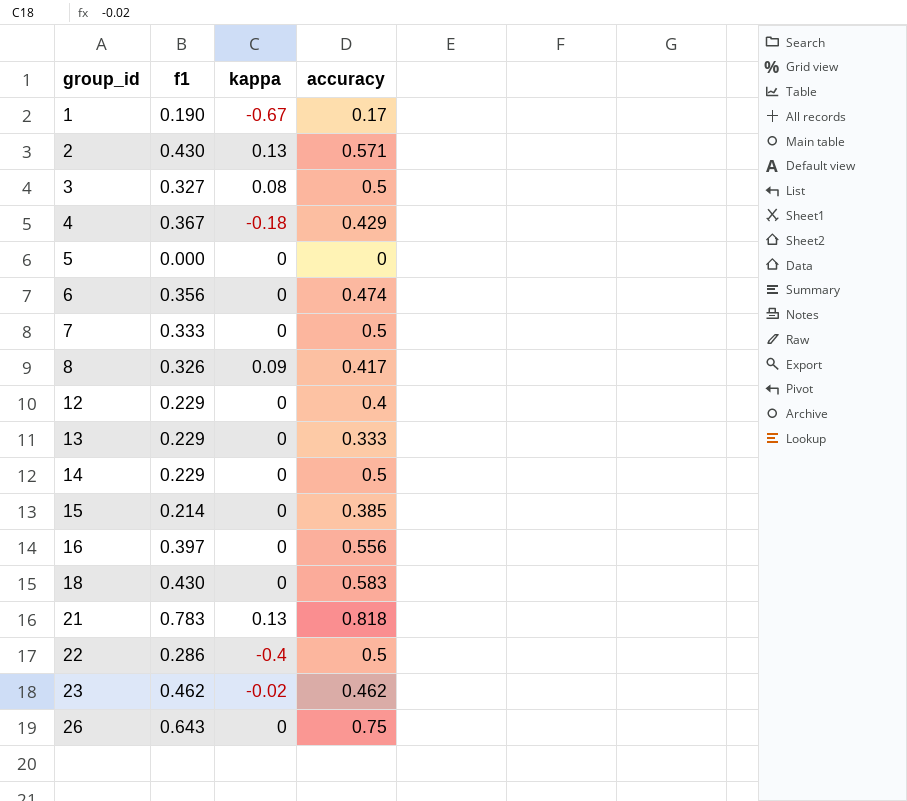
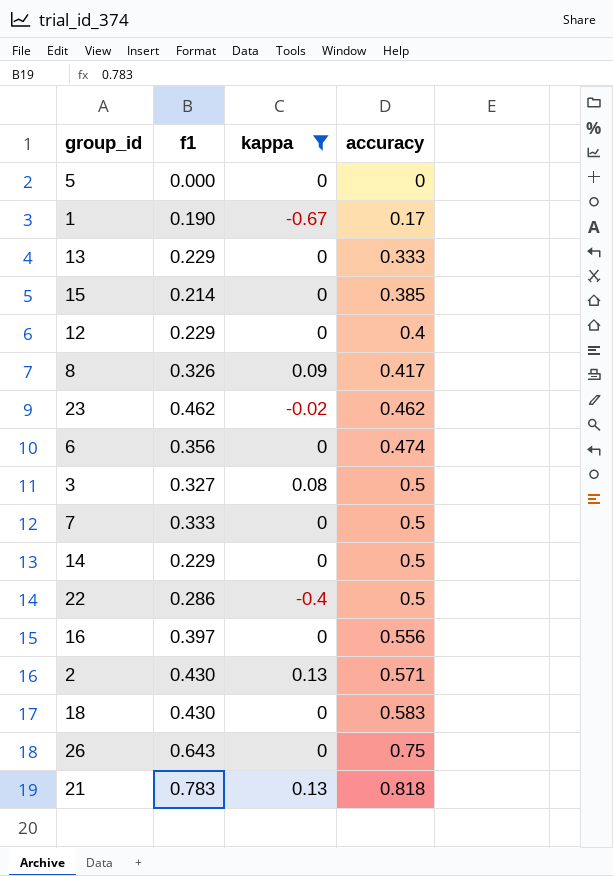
filter: none -> kappa != -0.18
row order: group_id ascending -> accuracy ascending

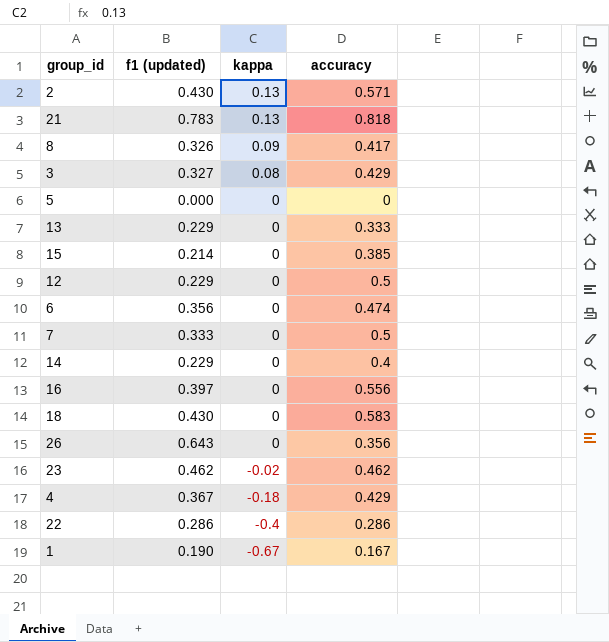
filter: kappa != -0.18 -> none
row order: accuracy ascending -> kappa descending
column name: f1 -> f1 (updated)
3 | accuracy: 0.5 -> 0.429
12 | accuracy: 0.4 -> 0.5
14 | accuracy: 0.5 -> 0.4
26 | accuracy: 0.75 -> 0.356
22 | accuracy: 0.5 -> 0.286
1 | accuracy: 0.17 -> 0.167

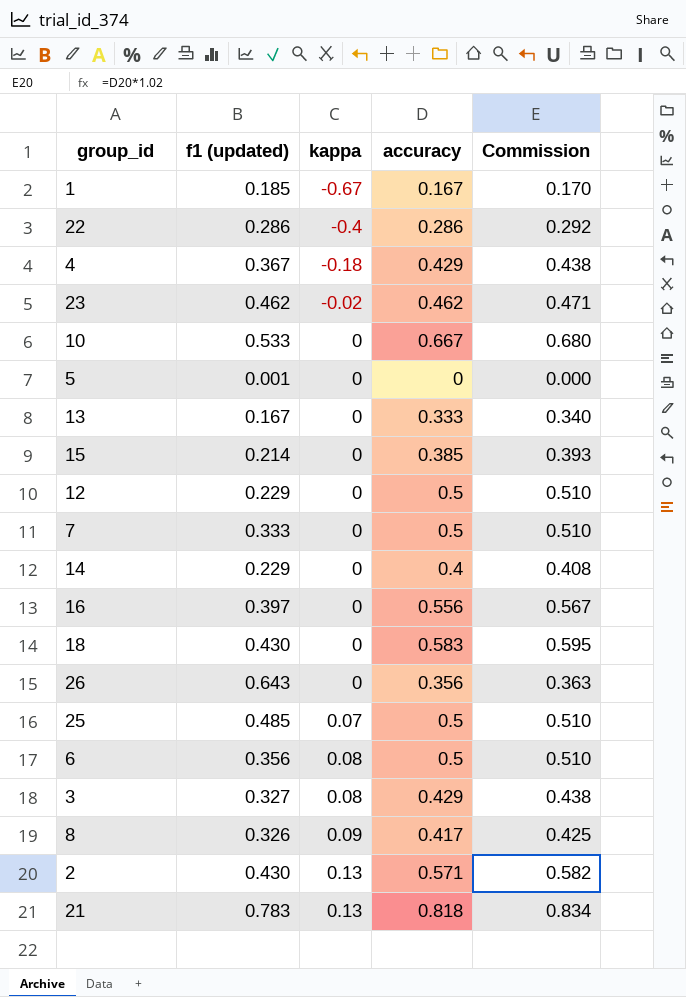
row order: kappa descending -> kappa ascending
column Commission | formula: none -> [accuracy] * 1.02
1 | f1 (updated): 0.190 -> 0.185
row 10: none -> 0.533 | 0 | 0.667 | 0.680
5 | f1 (updated): 0.000 -> 0.001
13 | f1 (updated): 0.229 -> 0.167
row 25: none -> 0.485 | 0.07 | 0.5 | 0.510
6 | kappa: 0 -> 0.08
6 | accuracy: 0.474 -> 0.5

